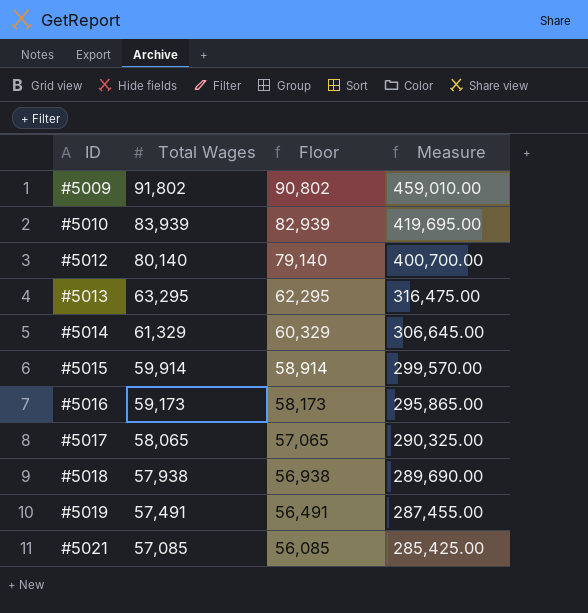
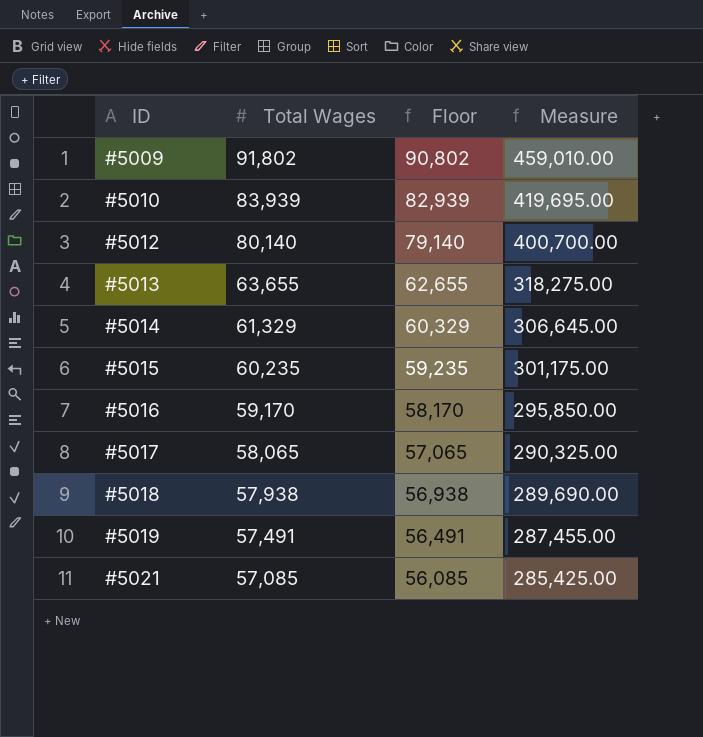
#5013 | Total Wages: 63,295 -> 63,655
#5013 | Floor: 62,295 -> 62,655
#5013 | Measure: 316,475.00 -> 318,275.00
#5015 | Total Wages: 59,914 -> 60,235
#5015 | Floor: 58,914 -> 59,235
#5015 | Measure: 299,570.00 -> 301,175.00
#5016 | Total Wages: 59,173 -> 59,170
#5016 | Floor: 58,173 -> 58,170
#5016 | Measure: 295,865.00 -> 295,850.00

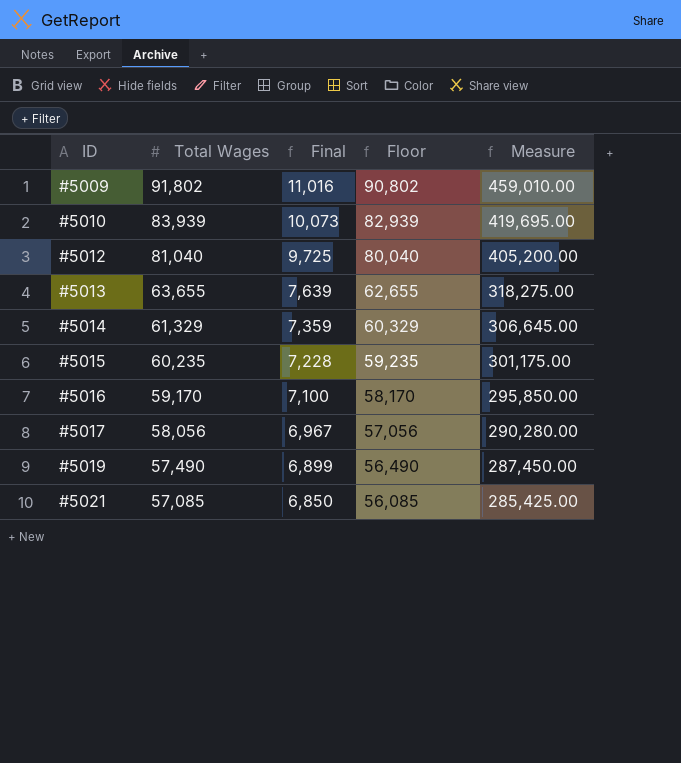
column Final | formula: none -> [Total Wages] * 0.12
row #5018: 57,938 | 56,938 | 289,690.00 -> none
#5012 | Total Wages: 80,140 -> 81,040
#5012 | Floor: 79,140 -> 80,040
#5012 | Measure: 400,700.00 -> 405,200.00
#5017 | Total Wages: 58,065 -> 58,056
#5017 | Floor: 57,065 -> 57,056
#5017 | Measure: 290,325.00 -> 290,280.00
#5019 | Total Wages: 57,491 -> 57,490
#5019 | Floor: 56,491 -> 56,490
#5019 | Measure: 287,455.00 -> 287,450.00

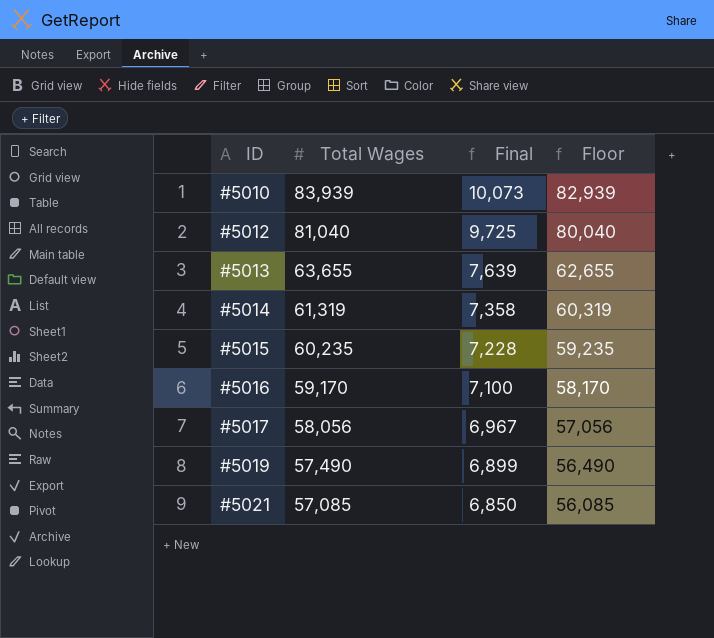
column Measure | formula: [Total Wages] * 5 -> none
row #5009: 91,802 | 11,016 | 90,802 | 459,010.00 -> none
#5014 | Total Wages: 61,329 -> 61,319
#5014 | Final: 7,359 -> 7,358
#5014 | Floor: 60,329 -> 60,319

